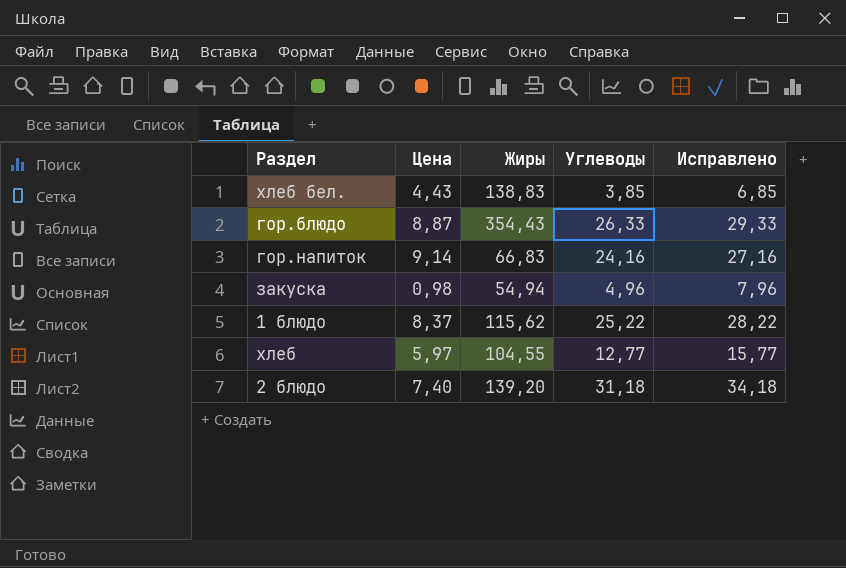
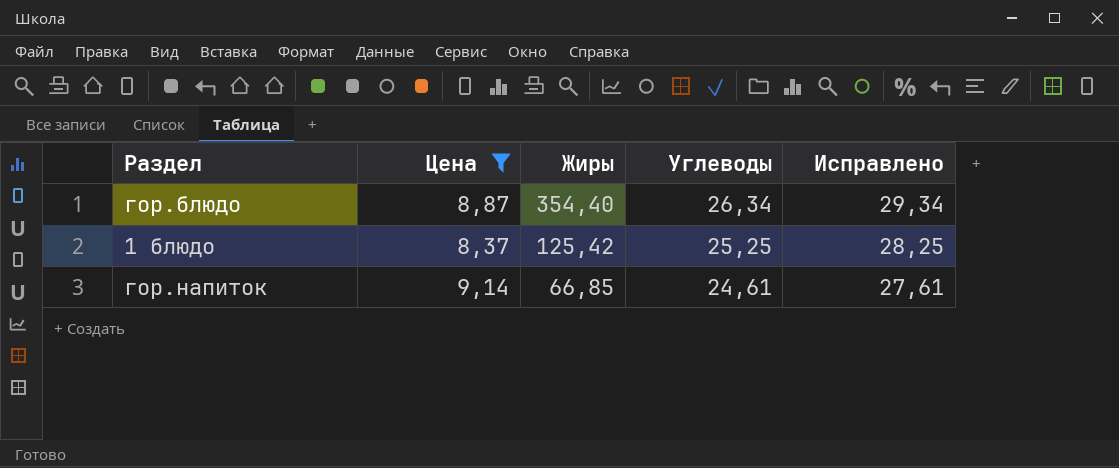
filter: none -> Цена >= 8,37
row order: none -> Жиры descending
гор.блюдо | Жиры: 354,43 -> 354,40
гор.блюдо | Углеводы: 26,33 -> 26,34
гор.блюдо | Исправлено: 29,33 -> 29,34
1 блюдо | Жиры: 115,62 -> 125,42
1 блюдо | Углеводы: 25,22 -> 25,25
1 блюдо | Исправлено: 28,22 -> 28,25
гор.напиток | Жиры: 66,83 -> 66,85
гор.напиток | Углеводы: 24,16 -> 24,61
гор.напиток | Исправлено: 27,16 -> 27,61

